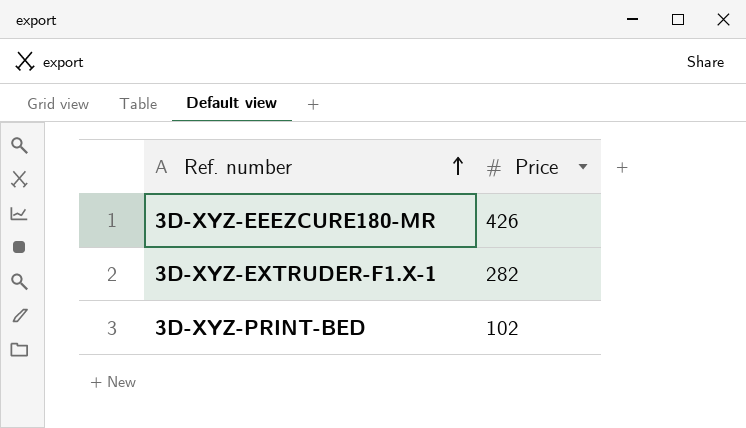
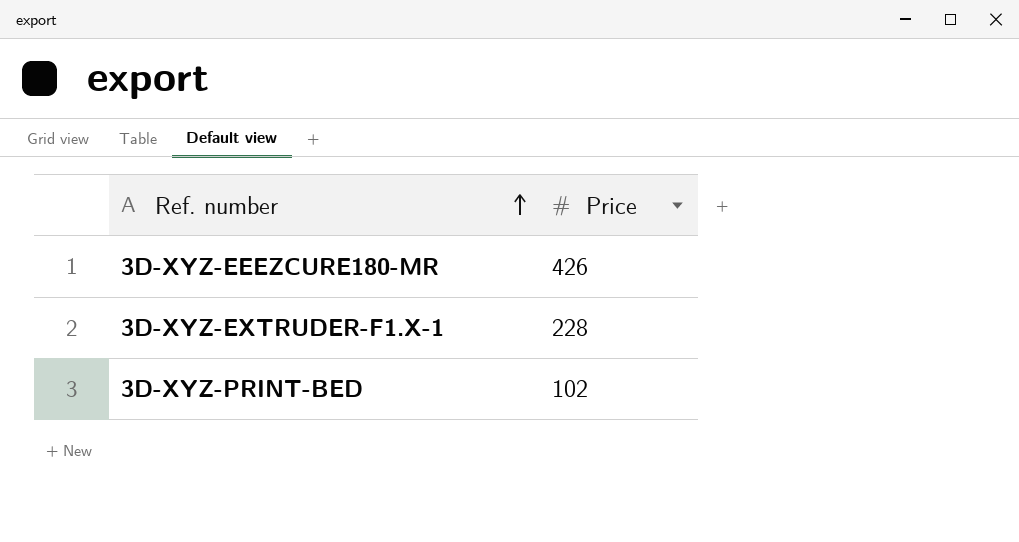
3D-XYZ-EXTRUDER-F1.X-1 | Price: 282 -> 228

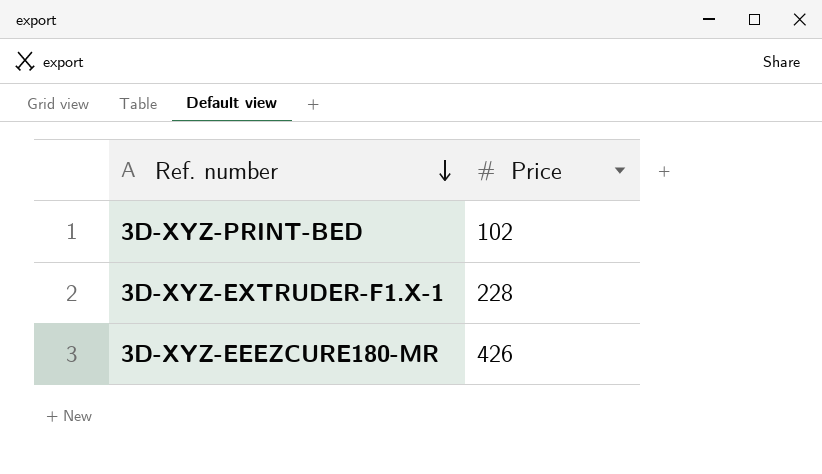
row order: Ref. number ascending -> Ref. number descending

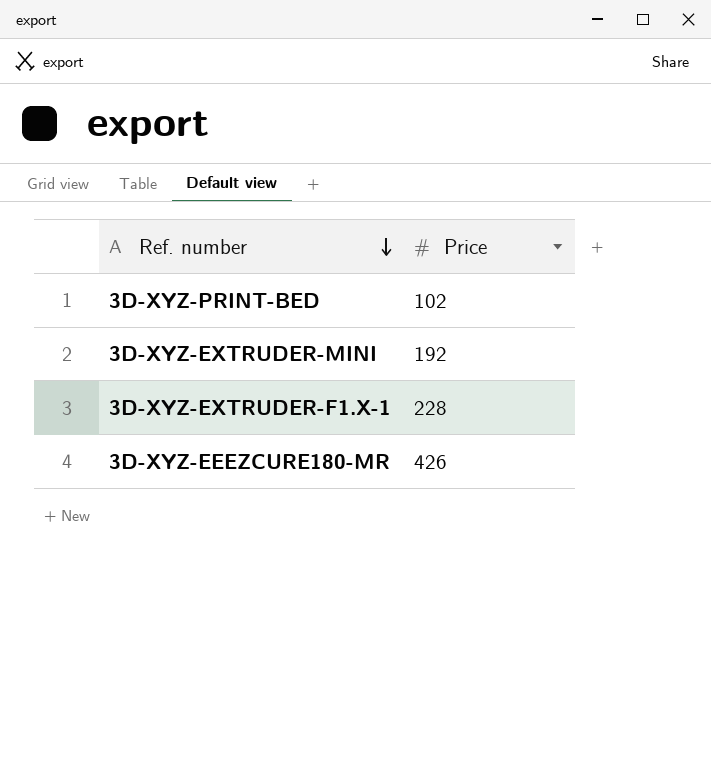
row 3D-XYZ-EXTRUDER-MINI: none -> 192

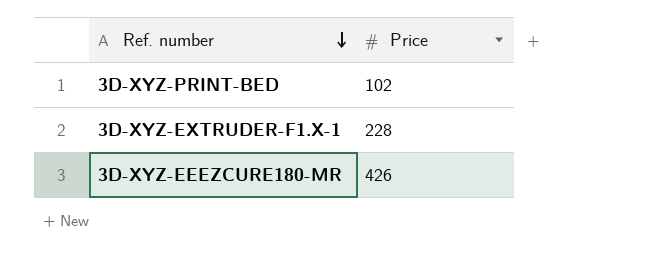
row 3D-XYZ-EXTRUDER-MINI: 192 -> none

